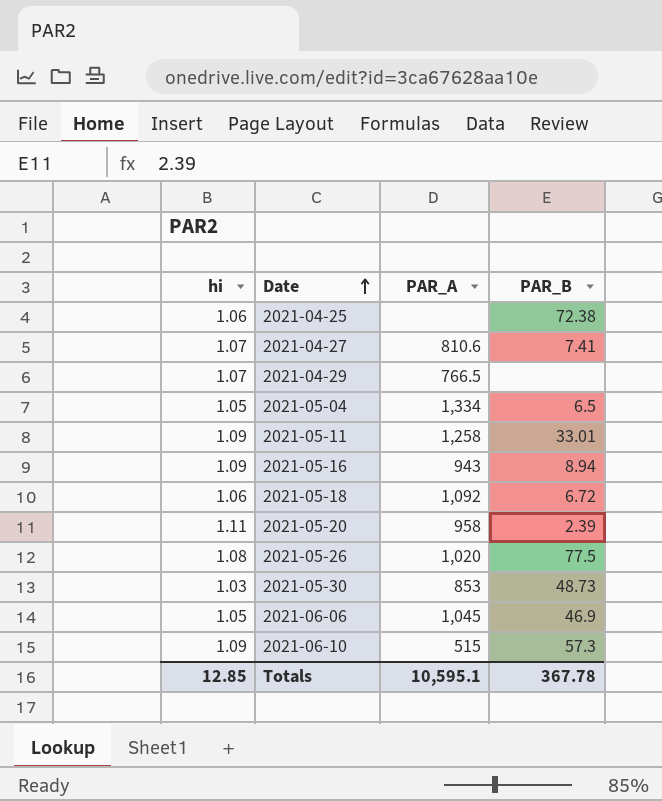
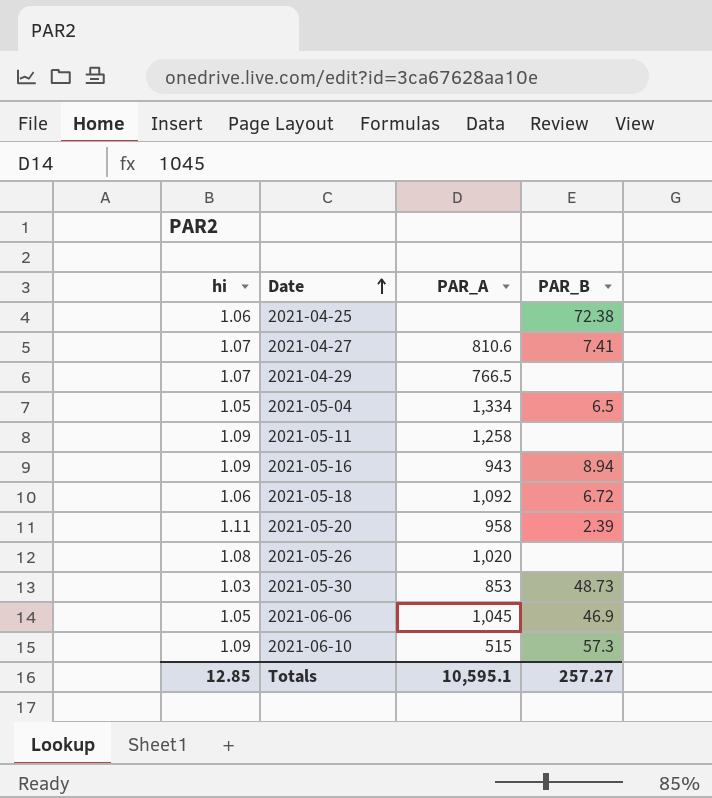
2021-05-11 | PAR_B: 33.01 -> none
2021-05-26 | PAR_B: 77.5 -> none
Totals | PAR_B: 367.78 -> 257.27

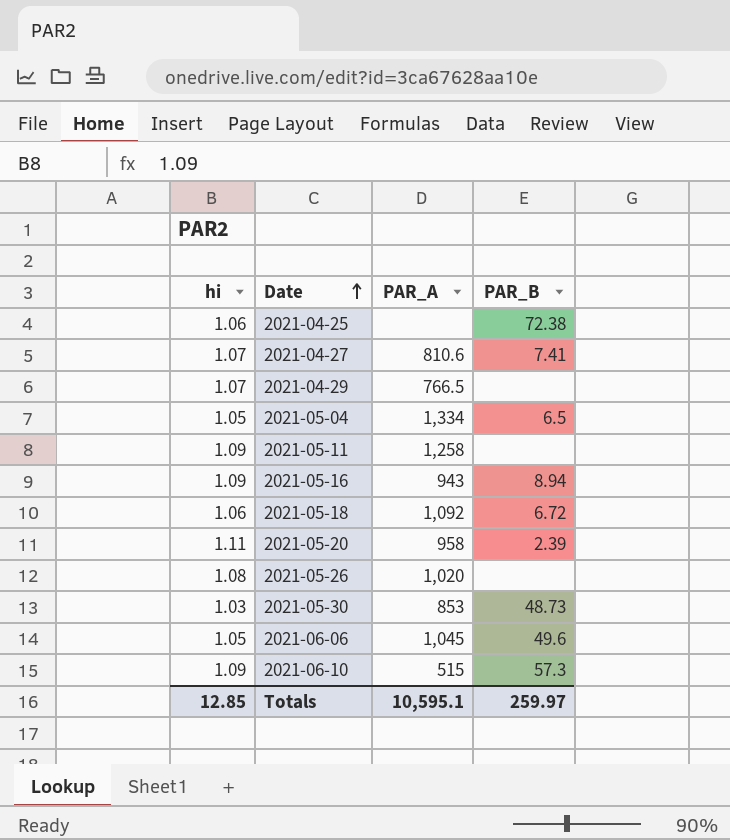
2021-06-06 | PAR_B: 46.9 -> 49.6
Totals | PAR_B: 257.27 -> 259.97

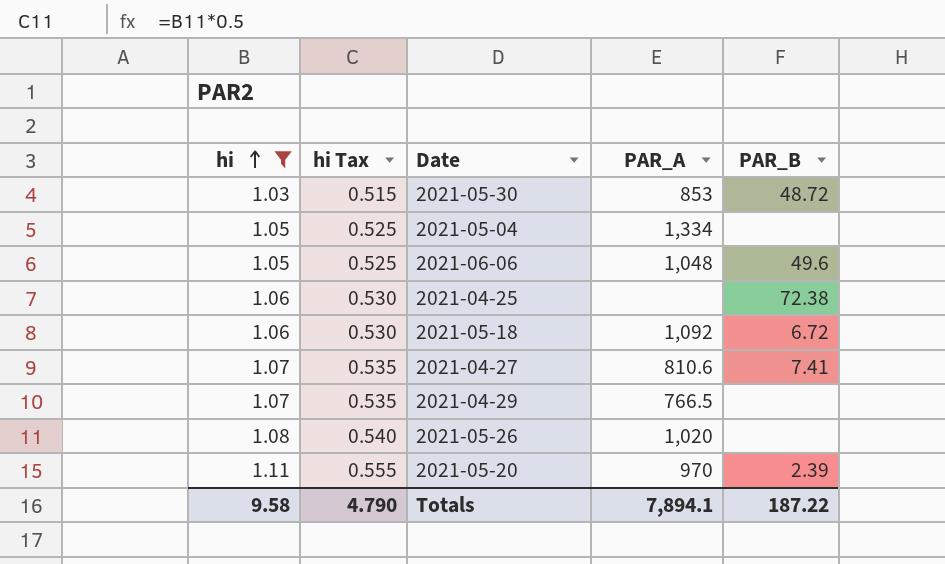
filter: none -> hi != 1.09
row order: Date ascending -> hi ascending
column hi Tax | formula: none -> [hi] * 0.5
2021-05-30 | PAR_B: 48.73 -> 48.72
2021-05-04 | PAR_B: 6.5 -> none
2021-06-06 | PAR_A: 1,045 -> 1,048
2021-05-20 | PAR_A: 958 -> 970
Totals | hi: 12.85 -> 9.58
Totals | PAR_A: 10,595.1 -> 7,894.1
Totals | PAR_B: 259.97 -> 187.22

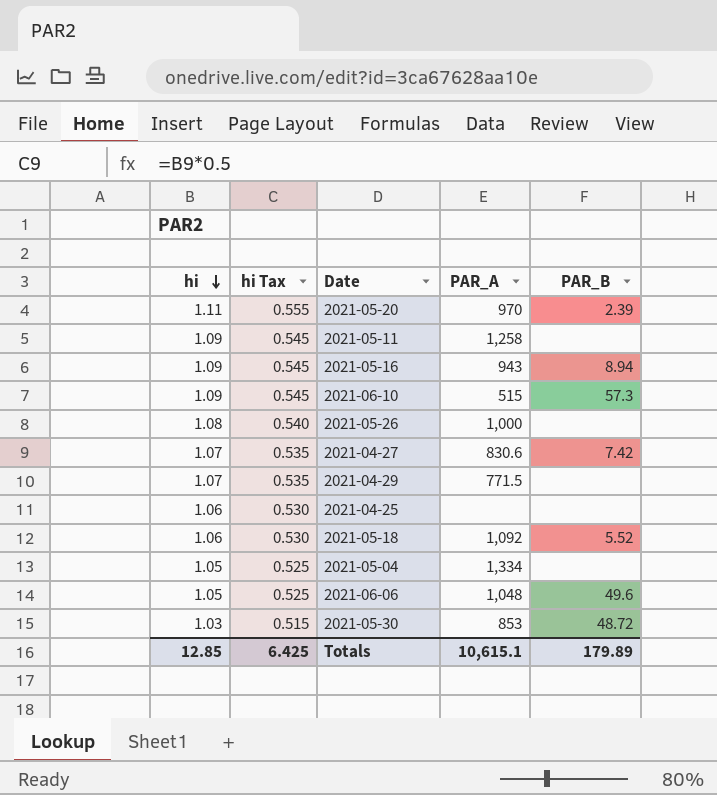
filter: hi != 1.09 -> none
row order: hi ascending -> hi descending
2021-05-26 | PAR_A: 1,020 -> 1,000
2021-04-27 | PAR_A: 810.6 -> 830.6
2021-04-27 | PAR_B: 7.41 -> 7.42
2021-04-29 | PAR_A: 766.5 -> 771.5
2021-04-25 | PAR_B: 72.38 -> none
2021-05-18 | PAR_B: 6.72 -> 5.52
Totals | hi: 9.58 -> 12.85
Totals | hi Tax: 4.790 -> 6.425
Totals | PAR_A: 7,894.1 -> 10,615.1
Totals | PAR_B: 187.22 -> 179.89

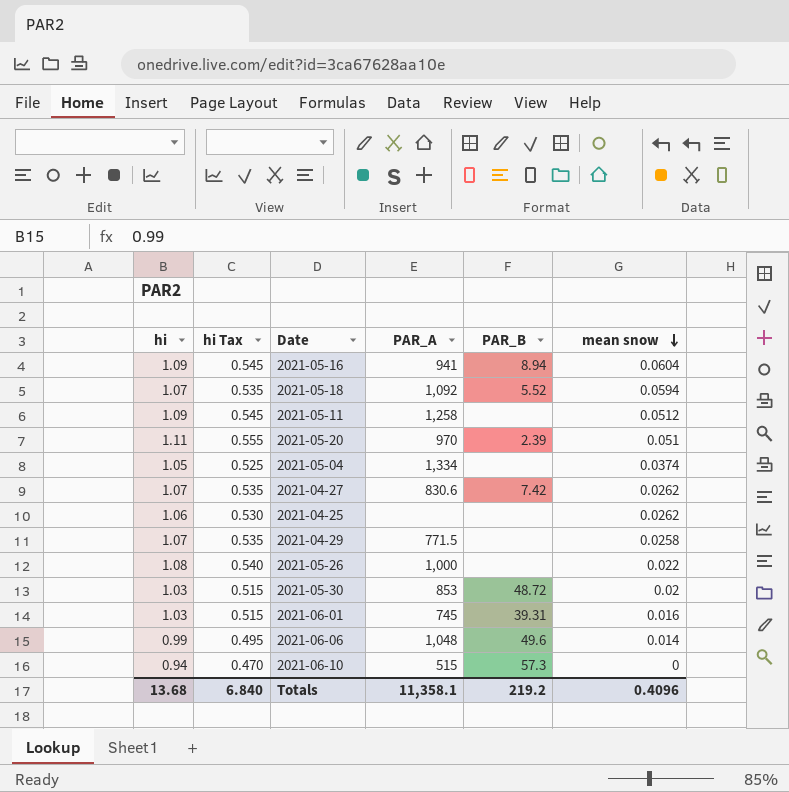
row order: hi descending -> mean snow descending
column mean snow | position: none -> 6
2021-05-16 | PAR_A: 943 -> 941
2021-05-18 | hi: 1.06 -> 1.07
2021-05-18 | hi Tax: 0.530 -> 0.535
row 2021-06-01: none -> 1.03 | 0.515 | 745 | 39.31 | 0.016
2021-06-06 | hi: 1.05 -> 0.99
2021-06-06 | hi Tax: 0.525 -> 0.495
2021-06-10 | hi: 1.09 -> 0.94
2021-06-10 | hi Tax: 0.545 -> 0.470
Totals | hi: 12.85 -> 13.68
Totals | hi Tax: 6.425 -> 6.840
Totals | PAR_A: 10,615.1 -> 11,358.1
Totals | PAR_B: 179.89 -> 219.2

